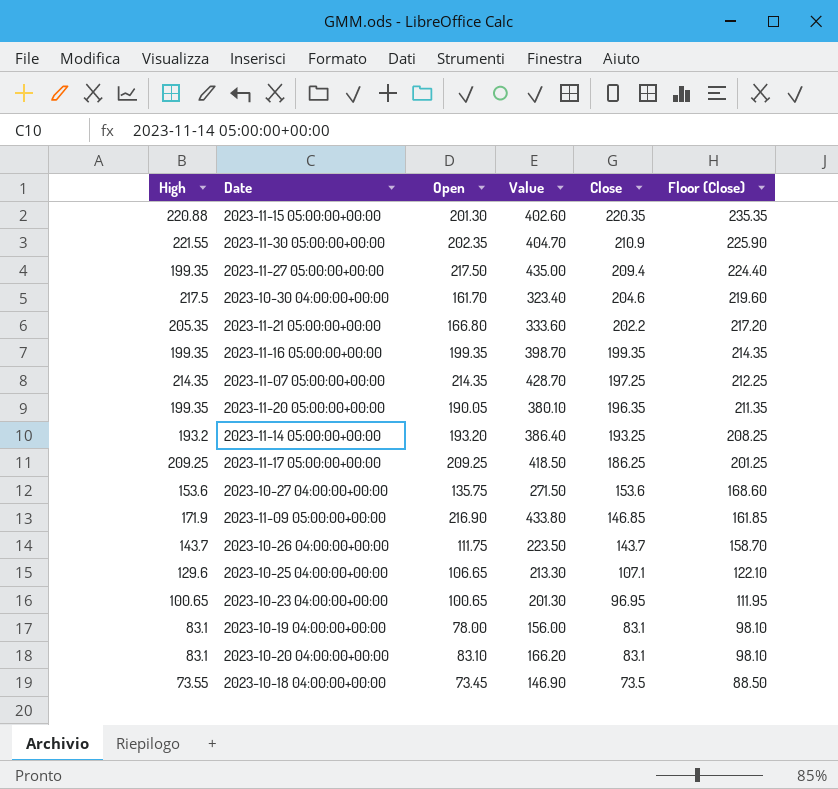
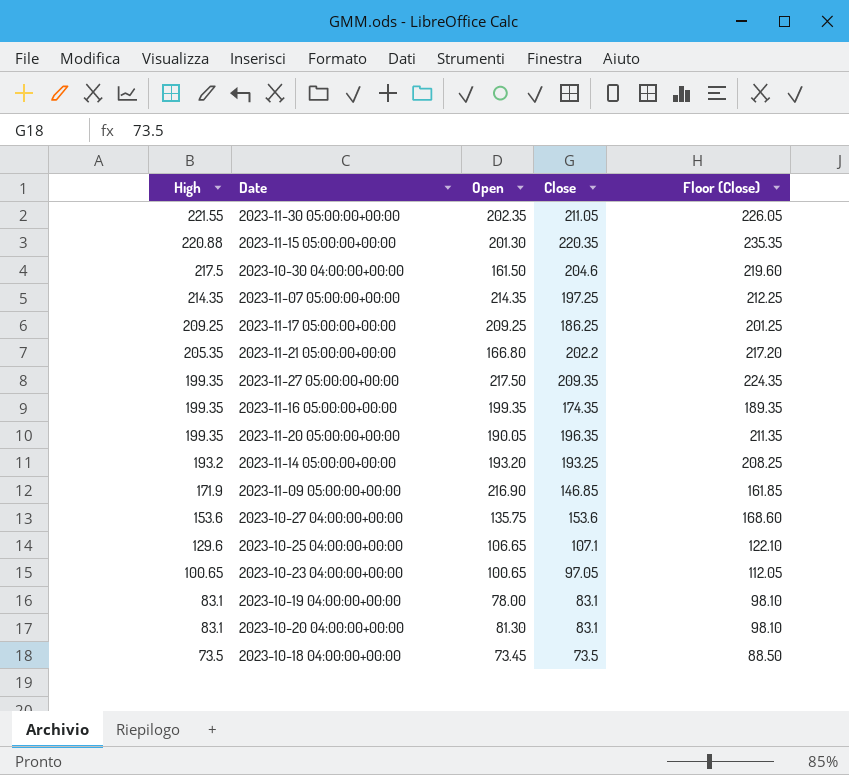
row order: Close descending -> High descending
column Value | formula: [Open] * 2 -> none
row 2023-10-26 04:00:00+00:00: 143.7 | 111.75 | 223.50 | 143.7 | 158.70 -> none
2023-11-30 05:00:00+00:00 | Close: 210.9 -> 211.05
2023-11-30 05:00:00+00:00 | Floor (Close): 225.90 -> 226.05
2023-10-30 04:00:00+00:00 | Open: 161.70 -> 161.50
2023-11-27 05:00:00+00:00 | Close: 209.4 -> 209.35
2023-11-27 05:00:00+00:00 | Floor (Close): 224.40 -> 224.35
2023-11-16 05:00:00+00:00 | Close: 199.35 -> 174.35
2023-11-16 05:00:00+00:00 | Floor (Close): 214.35 -> 189.35
2023-10-23 04:00:00+00:00 | Close: 96.95 -> 97.05
2023-10-23 04:00:00+00:00 | Floor (Close): 111.95 -> 112.05
2023-10-20 04:00:00+00:00 | Open: 83.10 -> 81.30
2023-10-18 04:00:00+00:00 | High: 73.55 -> 73.5

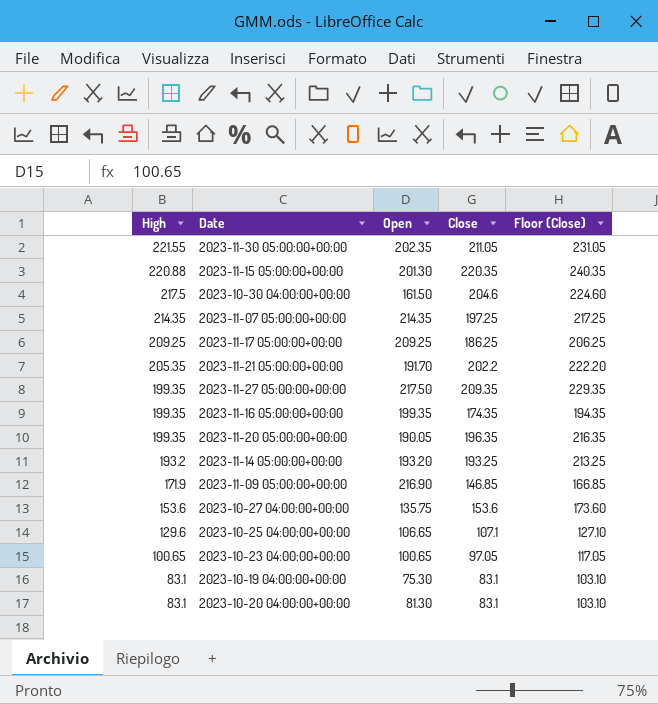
column Floor (Close) | formula: [Close] + 15 -> [Close] + 20
row 2023-10-18 04:00:00+00:00: 73.5 | 73.45 | 73.5 | 88.50 -> none
2023-11-21 05:00:00+00:00 | Open: 166.80 -> 191.70
2023-10-19 04:00:00+00:00 | Open: 78.00 -> 75.30

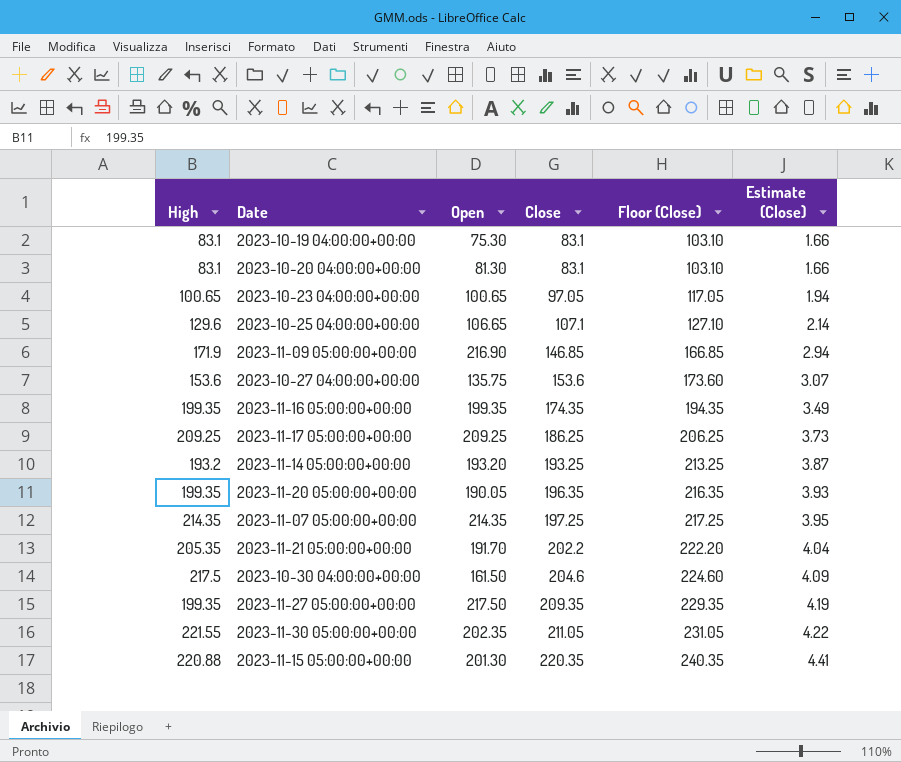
row order: High descending -> Close ascending
column Estimate (Close) | formula: none -> [Close] * 0.02

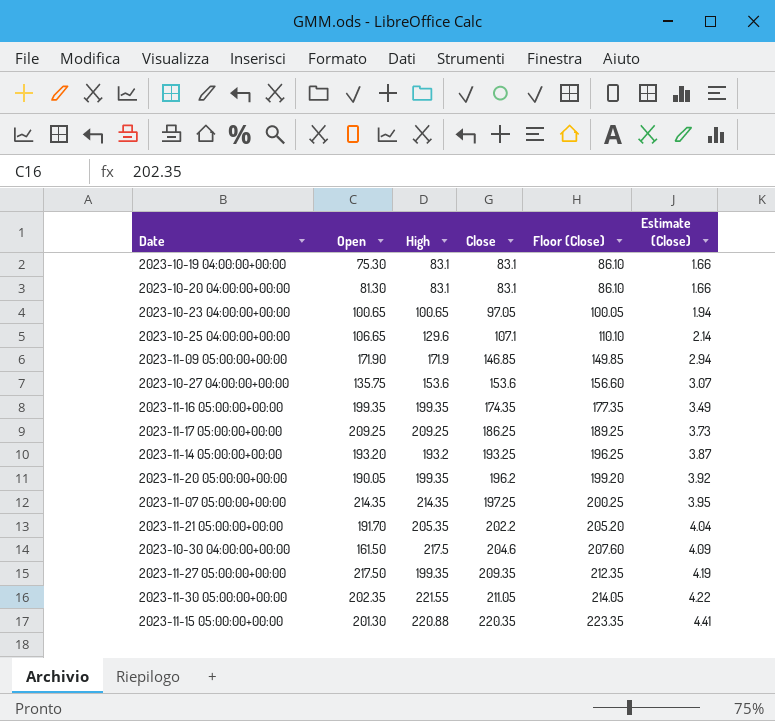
column High | position: 1 -> 3
column Floor (Close) | formula: [Close] + 20 -> [Close] + 3
2023-11-09 05:00:00+00:00 | Open: 216.90 -> 171.90
2023-11-20 05:00:00+00:00 | Close: 196.35 -> 196.2
2023-11-20 05:00:00+00:00 | Estimate (Close): 3.93 -> 3.92

